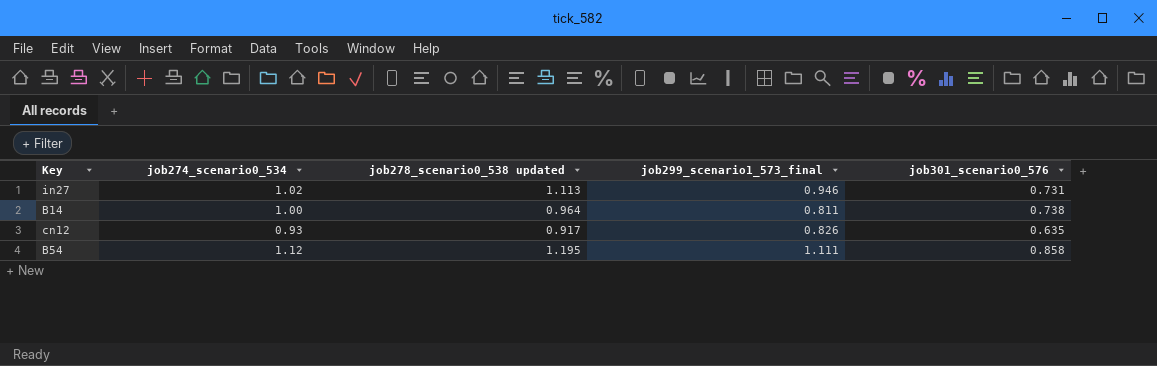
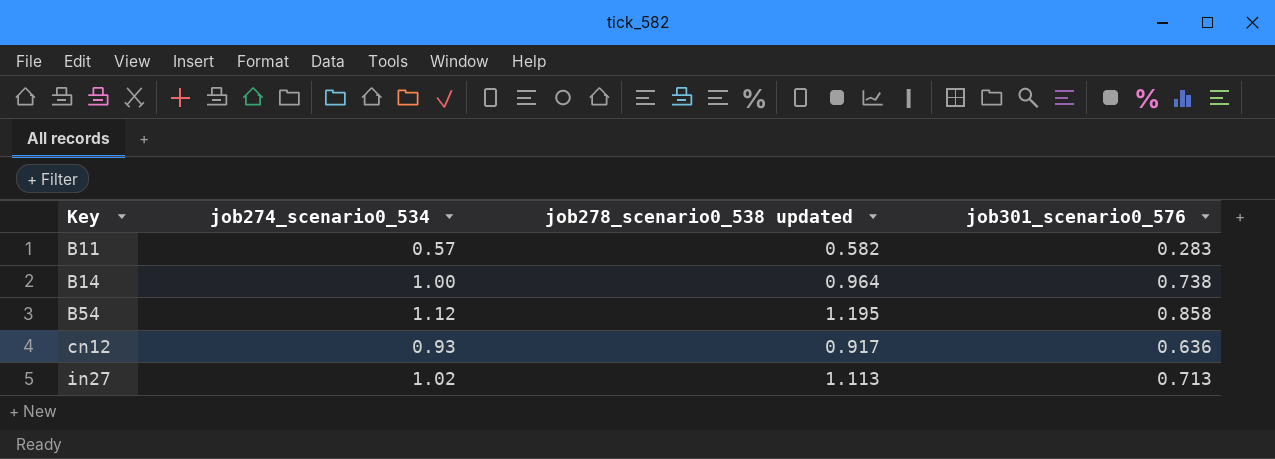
row order: none -> Key ascending
column job299_scenario1_573_final | position: 4 -> none
row B11: none -> 0.57 | 0.582 | 0.283
cn12 | job301_scenario0_576: 0.635 -> 0.636
in27 | job301_scenario0_576: 0.731 -> 0.713

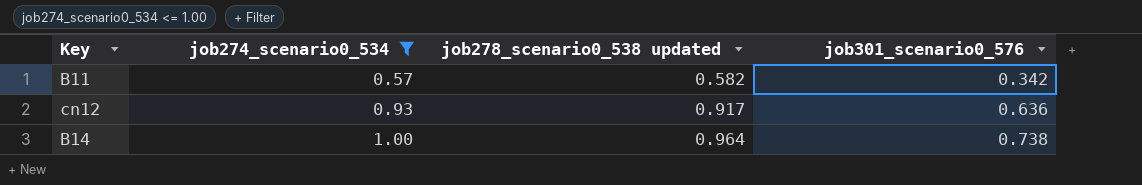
filter: none -> job274_scenario0_534 <= 1.00
row order: Key ascending -> job274_scenario0_534 ascending
B11 | job301_scenario0_576: 0.283 -> 0.342

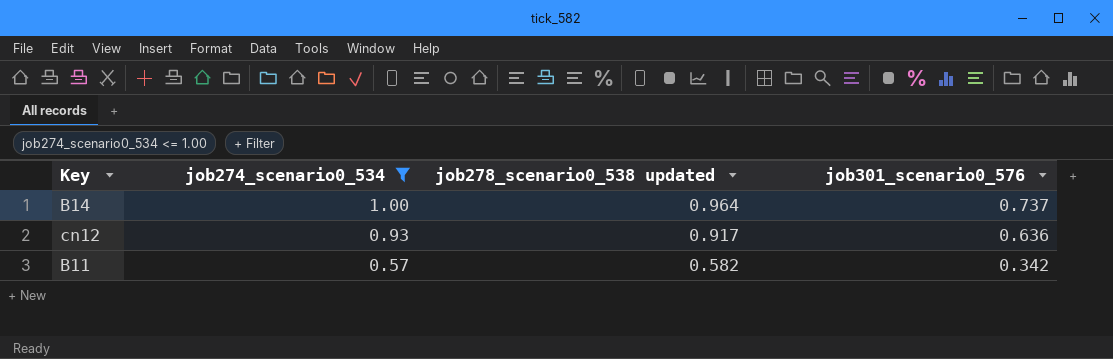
row order: job274_scenario0_534 ascending -> job274_scenario0_534 descending
B14 | job301_scenario0_576: 0.738 -> 0.737

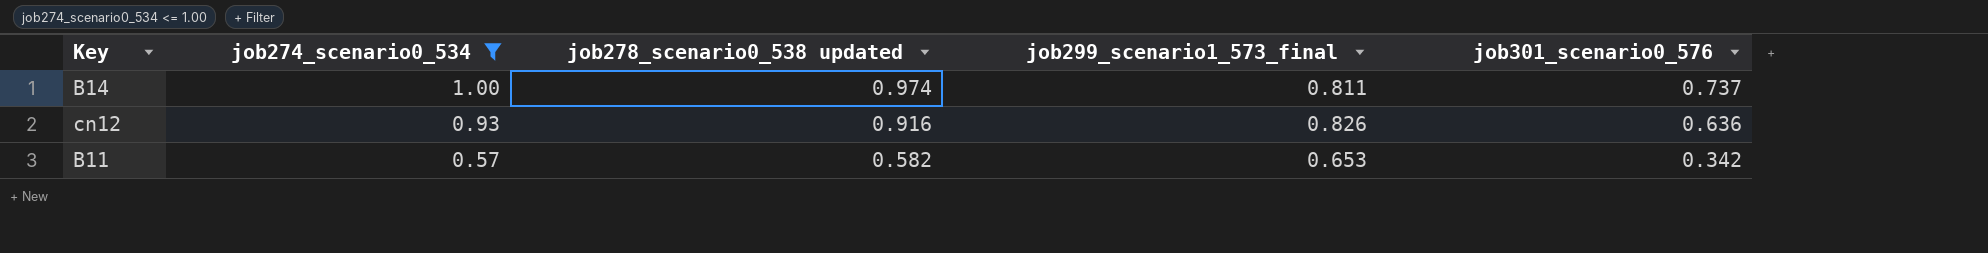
column job299_scenario1_573_final | position: none -> 4
B14 | job278_scenario0_538 updated: 0.964 -> 0.974
cn12 | job278_scenario0_538 updated: 0.917 -> 0.916

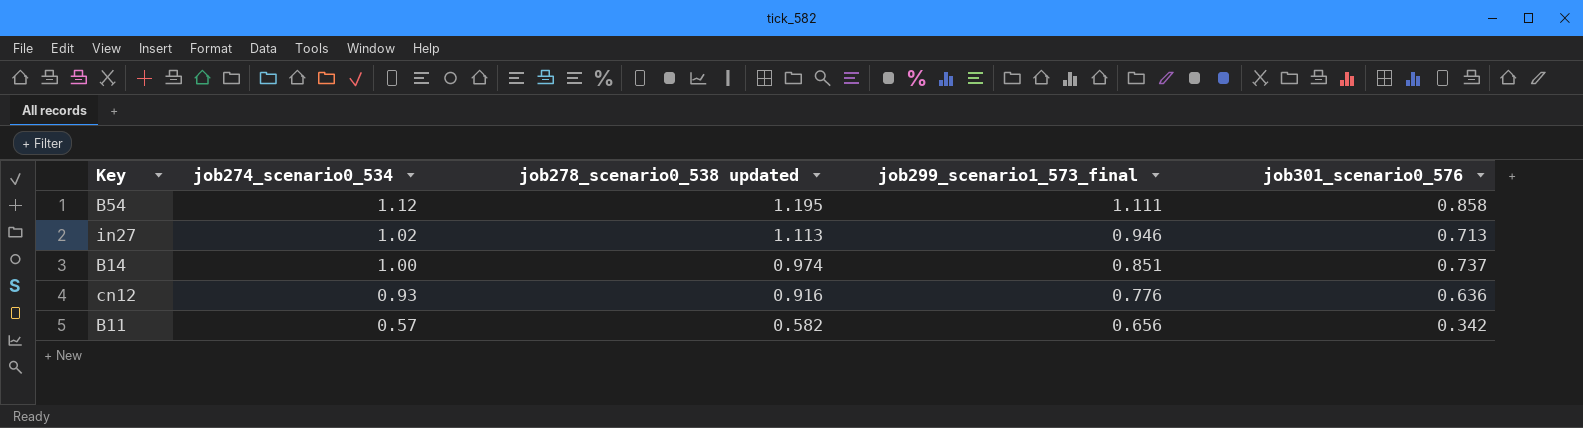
filter: job274_scenario0_534 <= 1.00 -> none
B14 | job299_scenario1_573_final: 0.811 -> 0.851
cn12 | job299_scenario1_573_final: 0.826 -> 0.776
B11 | job299_scenario1_573_final: 0.653 -> 0.656

